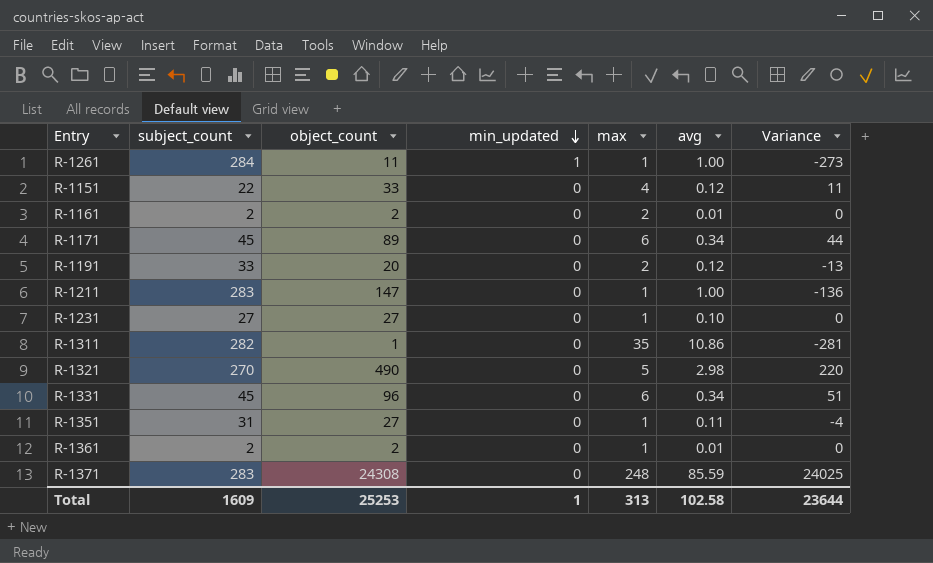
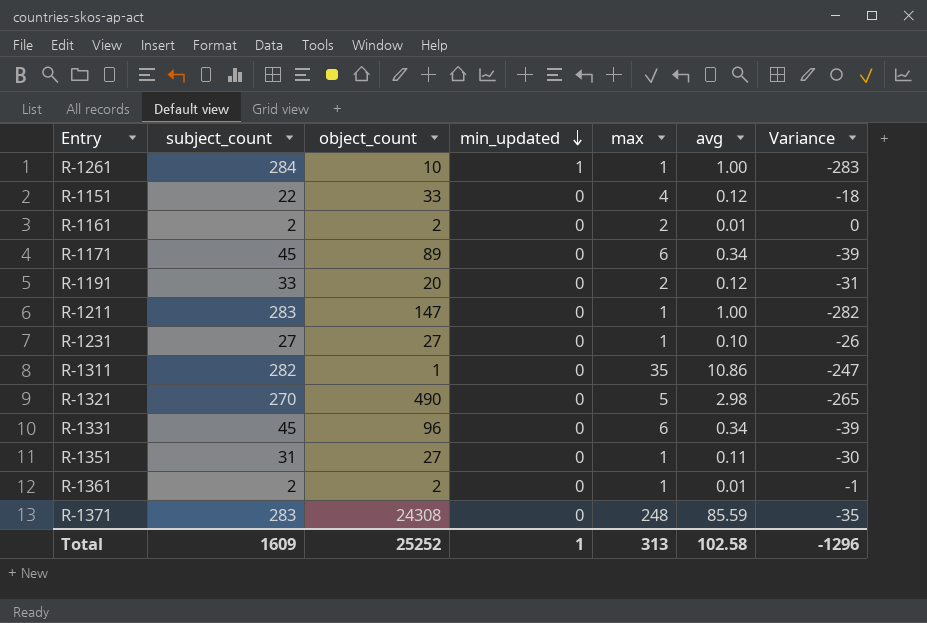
column Variance | formula: [object_count] - [subject_count] -> [max] - [subject_count]
R-1261 | object_count: 11 -> 10
Total | object_count: 25253 -> 25252
Total | Variance: 23644 -> -1296

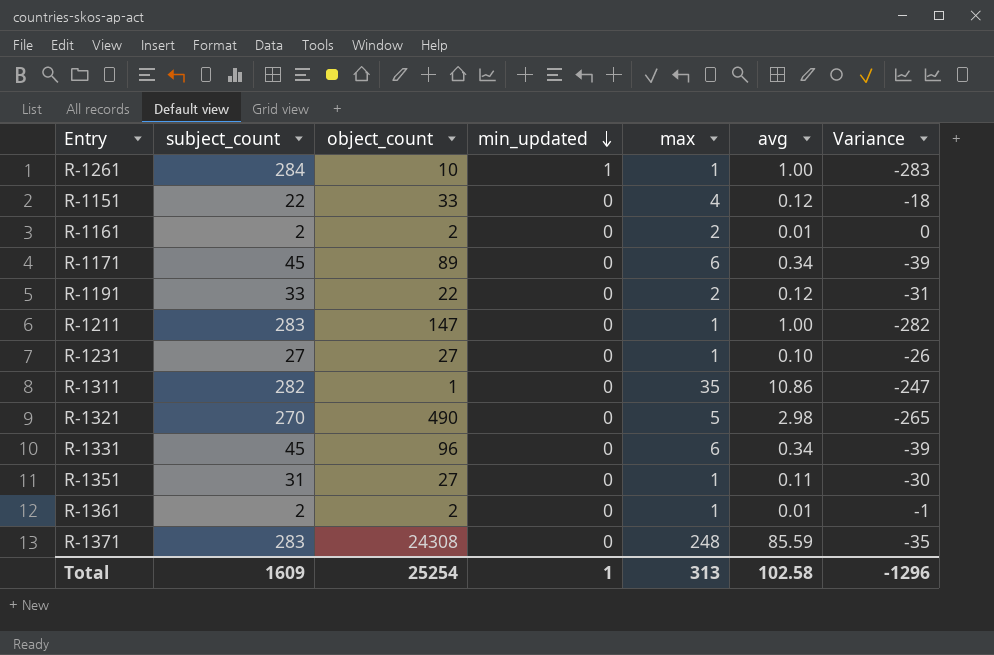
R-1191 | object_count: 20 -> 22
Total | object_count: 25252 -> 25254

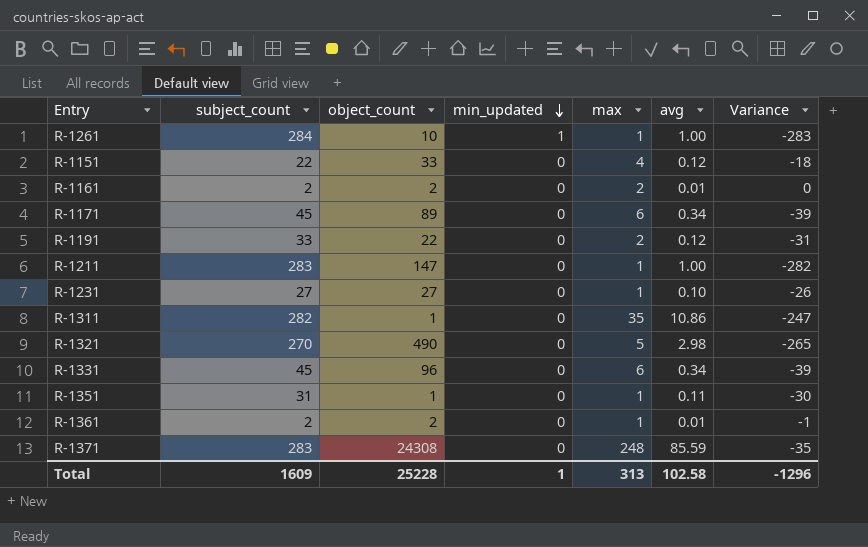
R-1351 | object_count: 27 -> 1
Total | object_count: 25254 -> 25228

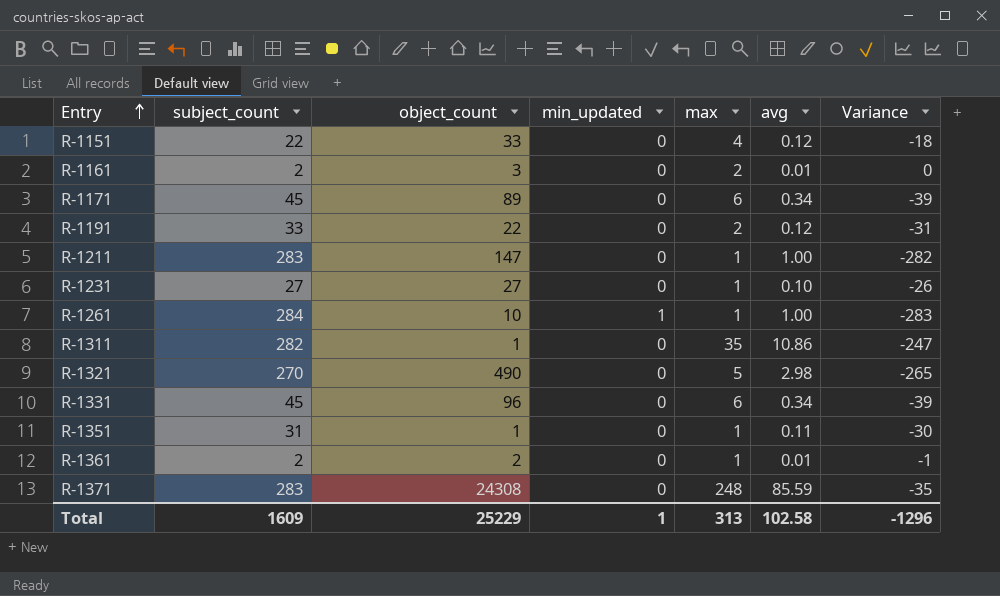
row order: min_updated descending -> Entry ascending
R-1161 | object_count: 2 -> 3
Total | object_count: 25228 -> 25229

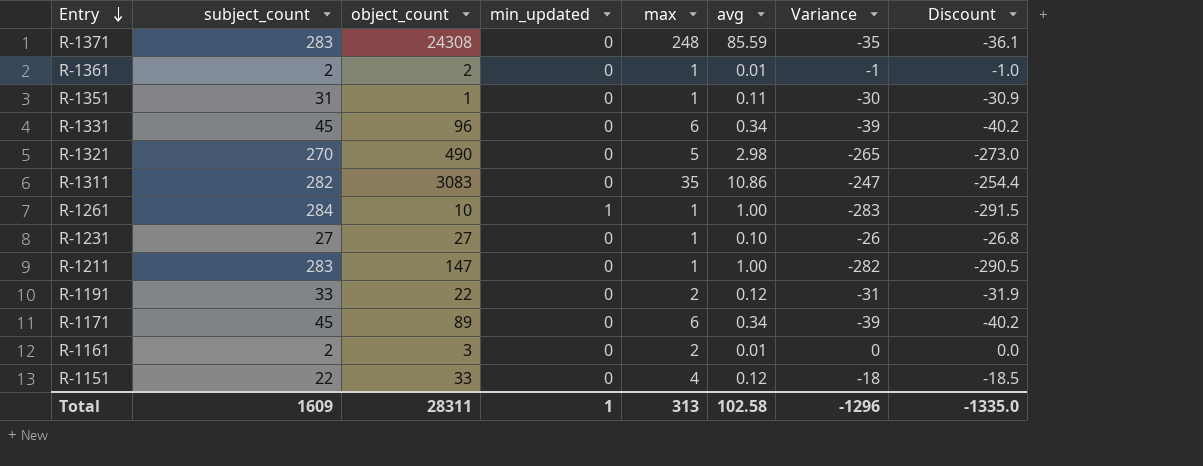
row order: Entry ascending -> Entry descending
column Discount | formula: none -> [Variance] * 1.03
R-1311 | object_count: 1 -> 3083
Total | object_count: 25229 -> 28311

